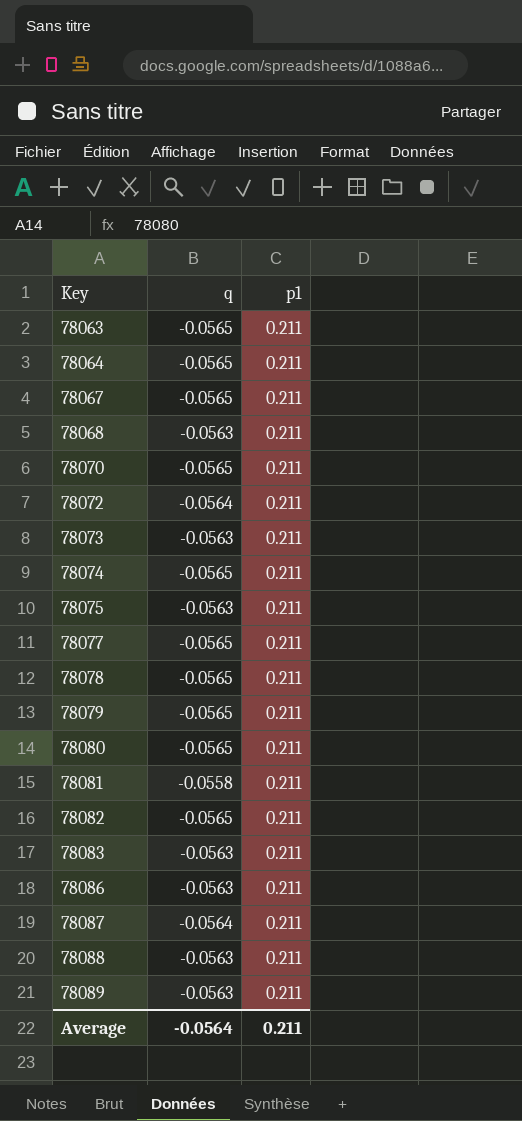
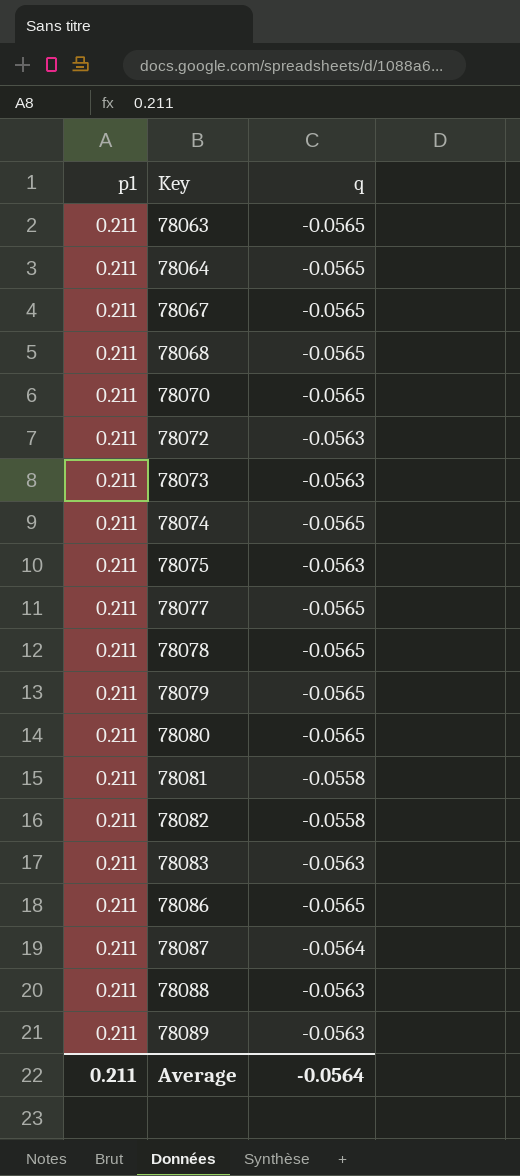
column p1 | position: 3 -> 1
78068 | q: -0.0563 -> -0.0565
78072 | q: -0.0564 -> -0.0563
78082 | q: -0.0565 -> -0.0558
78086 | q: -0.0563 -> -0.0565

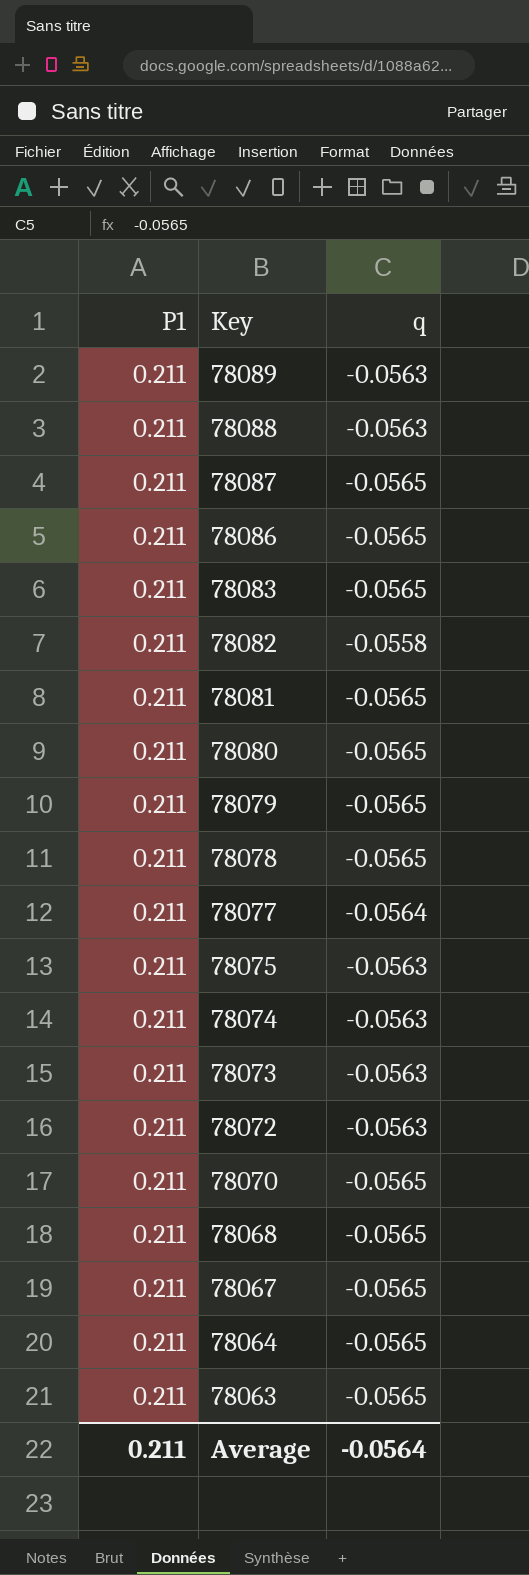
row order: Key ascending -> Key descending
column name: p1 -> P1
78087 | q: -0.0564 -> -0.0565
78083 | q: -0.0563 -> -0.0565
78081 | q: -0.0558 -> -0.0565
78077 | q: -0.0565 -> -0.0564
78074 | q: -0.0565 -> -0.0563

